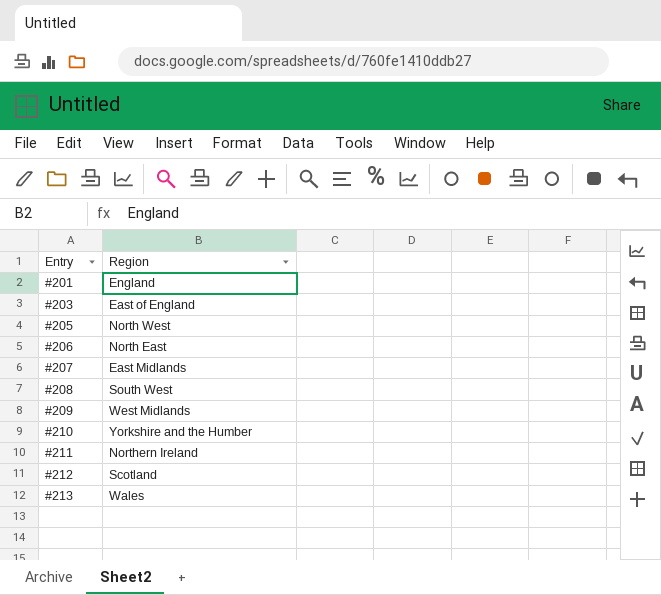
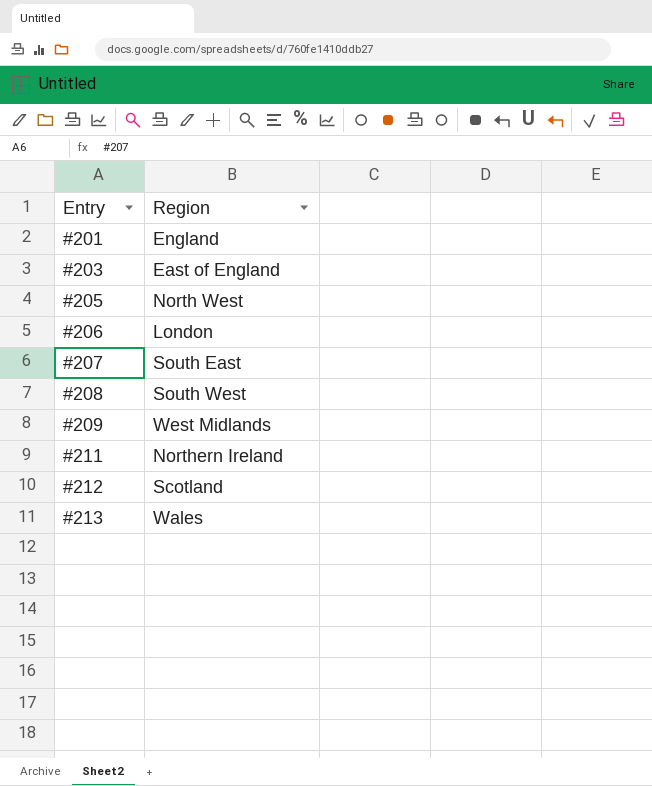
row #210: Yorkshire and the Humber -> none
#206 | Region: North East -> London
#207 | Region: East Midlands -> South East

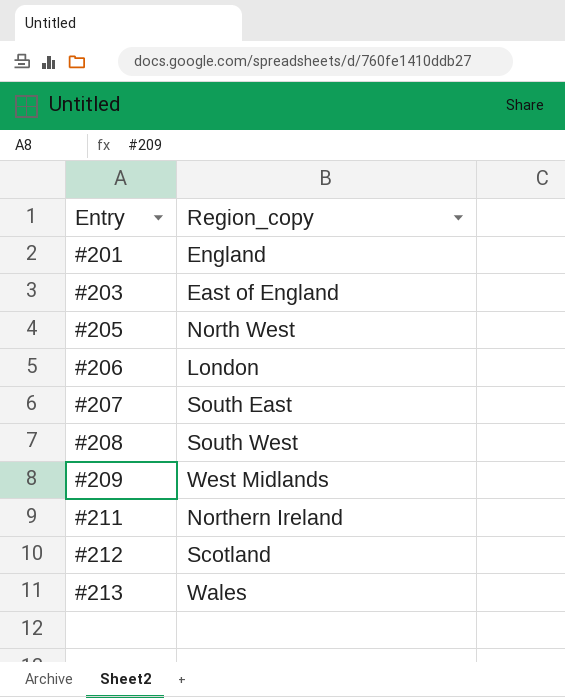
column name: Region -> Region_copy

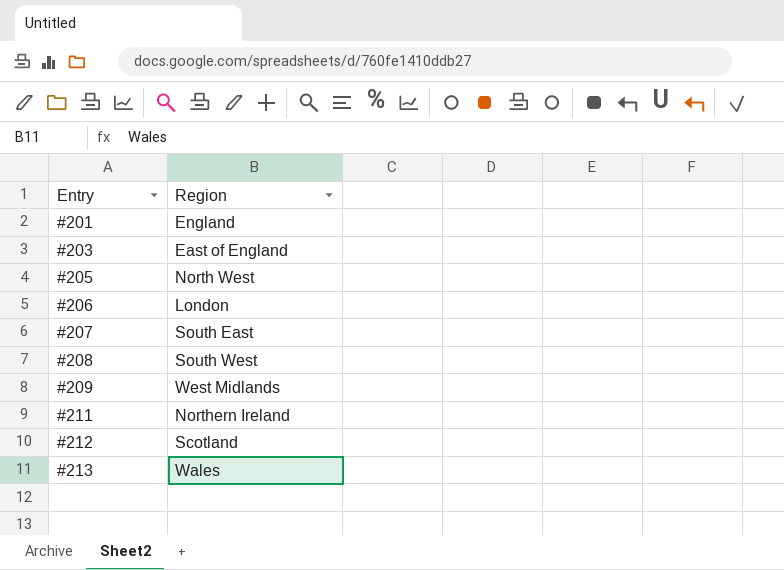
column name: Region_copy -> Region

